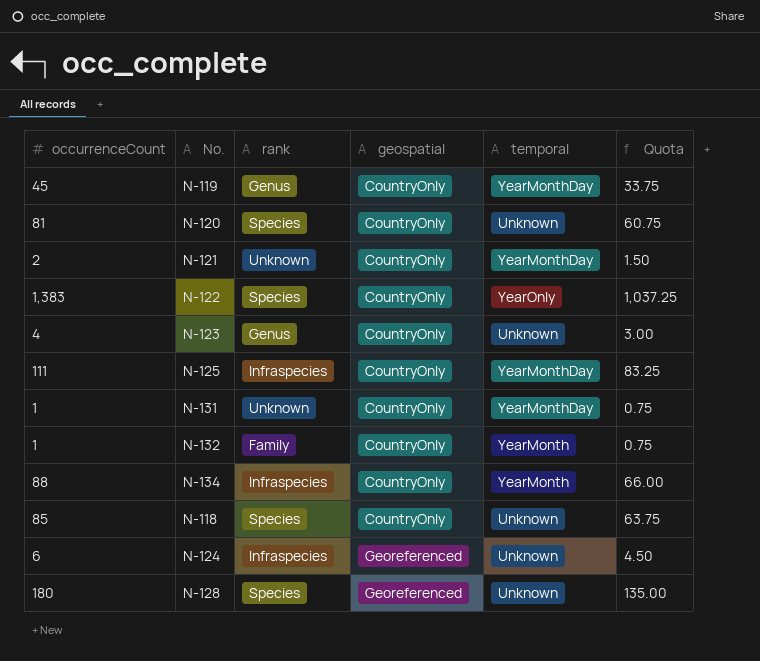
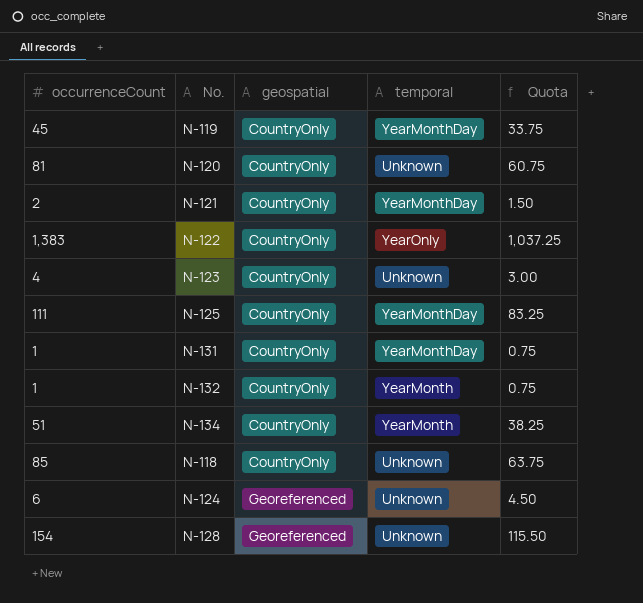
column rank | position: 3 -> none
N-134 | occurrenceCount: 88 -> 51
N-134 | Quota: 66.00 -> 38.25
N-128 | occurrenceCount: 180 -> 154
N-128 | Quota: 135.00 -> 115.50

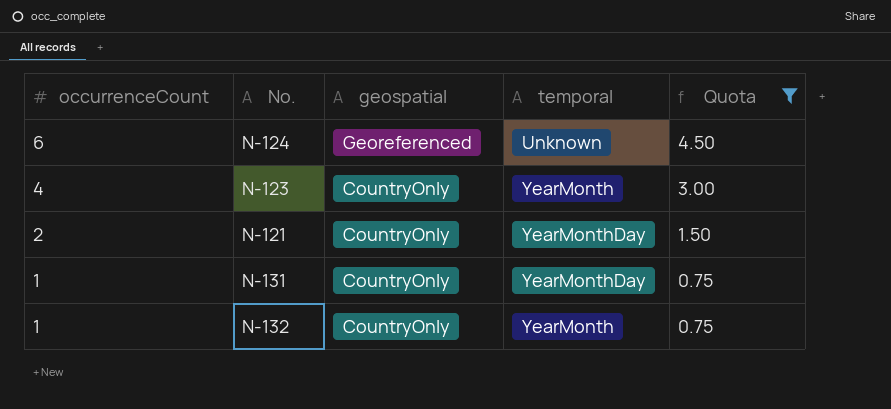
filter: none -> Quota <= 4.50
row order: geospatial ascending -> occurrenceCount descending
N-123 | temporal: Unknown -> YearMonth

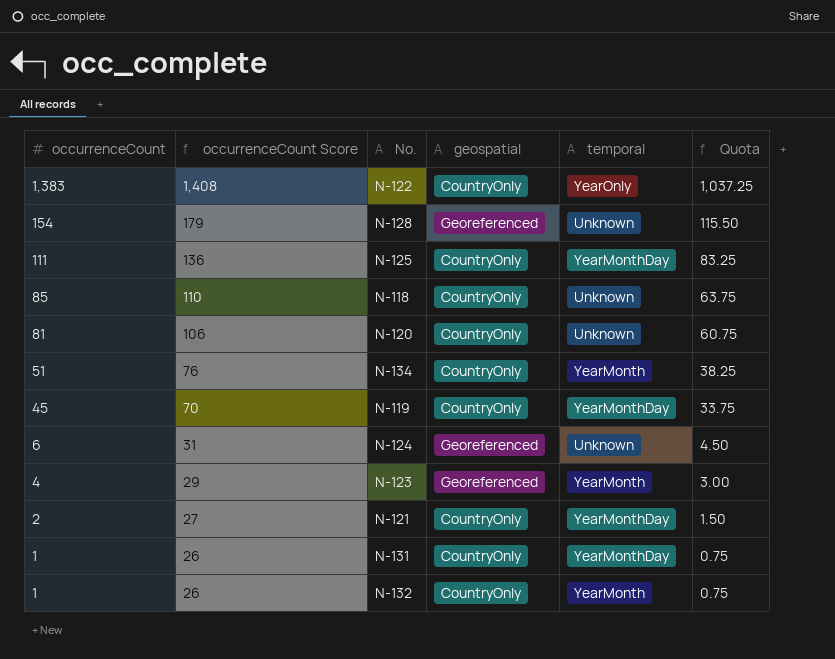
filter: Quota <= 4.50 -> none
column occurrenceCount Score | formula: none -> [occurrenceCount] + 25
N-123 | geospatial: CountryOnly -> Georeferenced

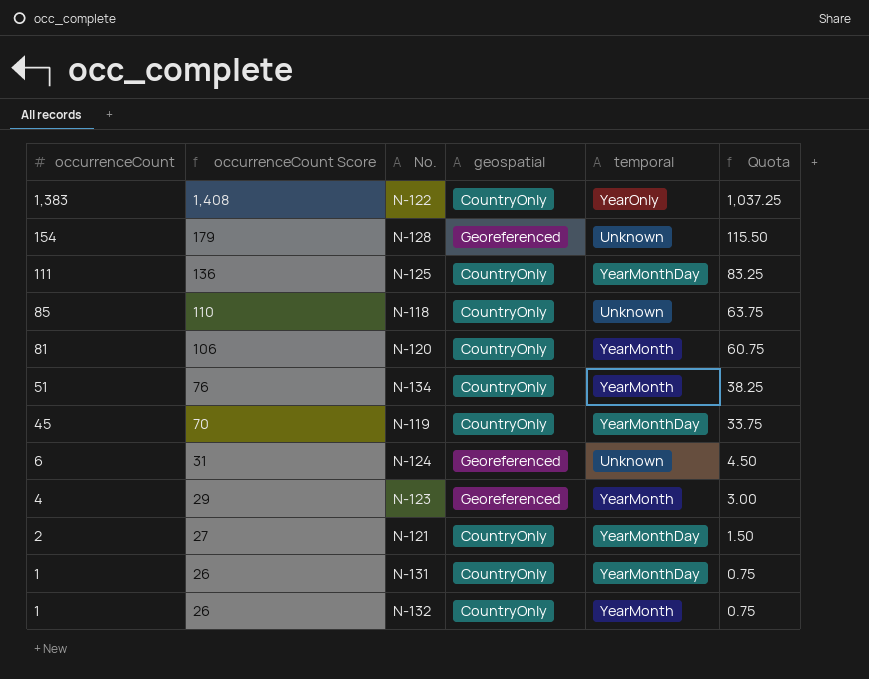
N-120 | temporal: Unknown -> YearMonth

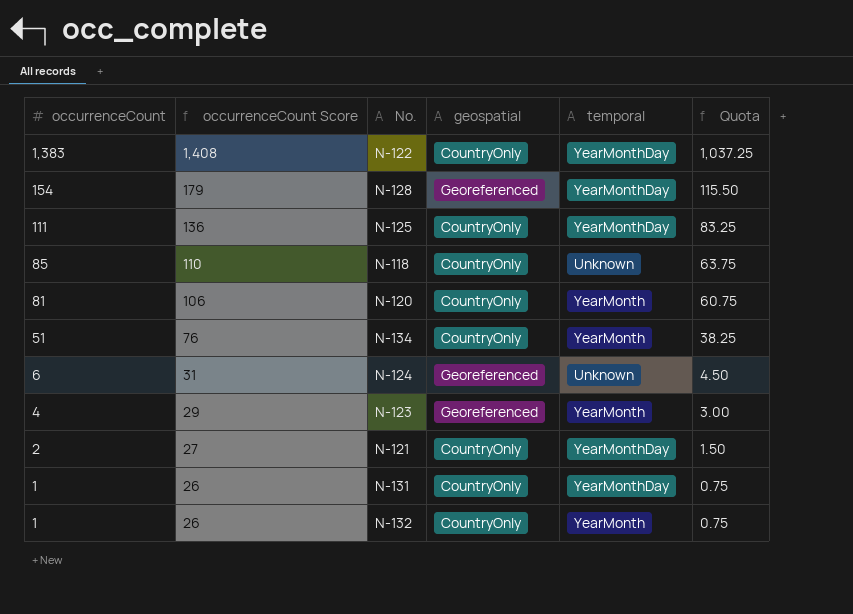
row N-119: 45 | 70 | CountryOnly | YearMonthDay | 33.75 -> none
N-122 | temporal: YearOnly -> YearMonthDay
N-128 | temporal: Unknown -> YearMonthDay

